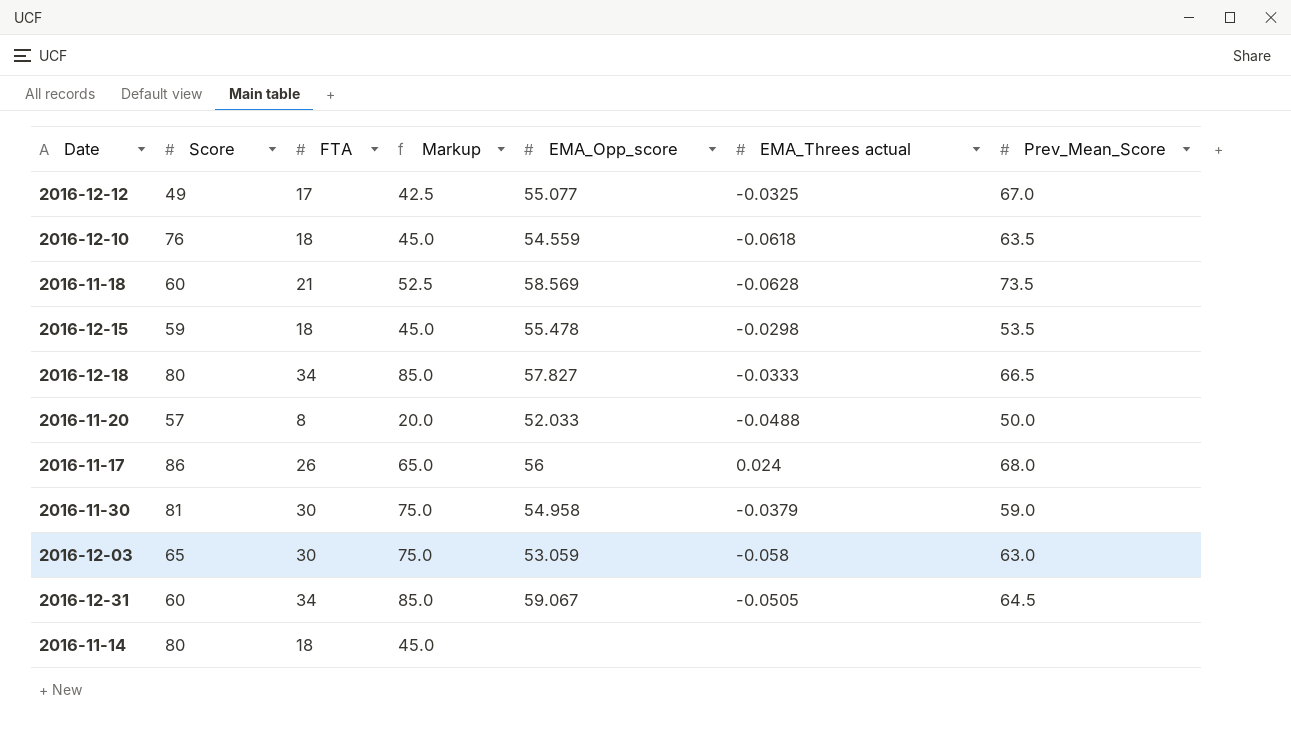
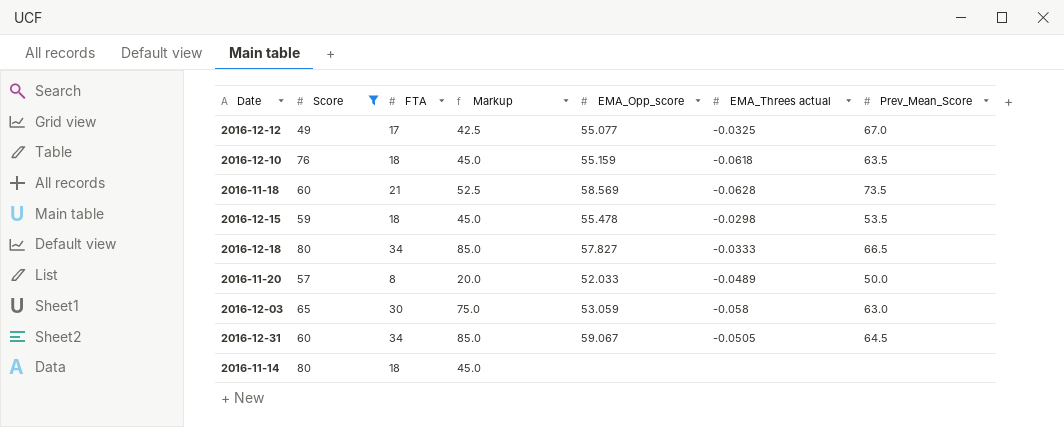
filter: none -> Score <= 80
2016-12-10 | EMA_Opp_score: 54.559 -> 55.159
2016-11-20 | EMA_Threes actual: -0.0488 -> -0.0489

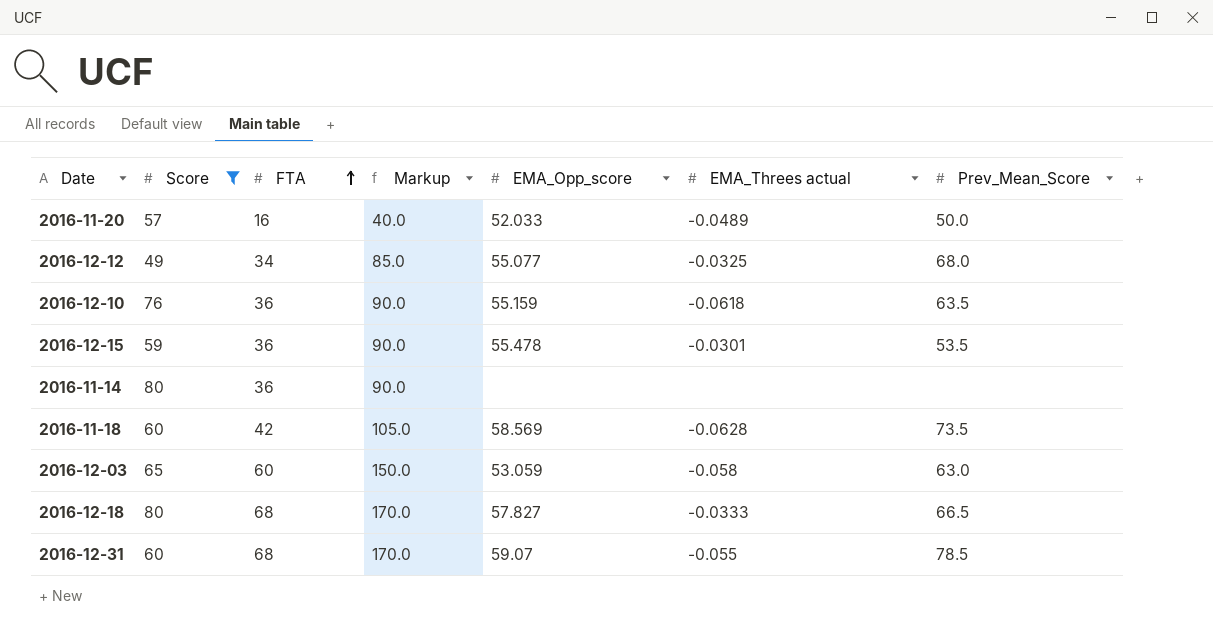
row order: none -> FTA ascending
2016-11-20 | FTA: 8 -> 16
2016-11-20 | Markup: 20.0 -> 40.0
2016-12-12 | FTA: 17 -> 34
2016-12-12 | Markup: 42.5 -> 85.0
2016-12-12 | Prev_Mean_Score: 67.0 -> 68.0
2016-12-10 | FTA: 18 -> 36
2016-12-10 | Markup: 45.0 -> 90.0
2016-12-15 | FTA: 18 -> 36
2016-12-15 | Markup: 45.0 -> 90.0
2016-12-15 | EMA_Threes actual: -0.0298 -> -0.0301
2016-11-14 | FTA: 18 -> 36
2016-11-14 | Markup: 45.0 -> 90.0
2016-11-18 | FTA: 21 -> 42
2016-11-18 | Markup: 52.5 -> 105.0
2016-12-03 | FTA: 30 -> 60
2016-12-03 | Markup: 75.0 -> 150.0
2016-12-18 | FTA: 34 -> 68
2016-12-18 | Markup: 85.0 -> 170.0
2016-12-31 | FTA: 34 -> 68
2016-12-31 | Markup: 85.0 -> 170.0
2016-12-31 | EMA_Opp_score: 59.067 -> 59.07
2016-12-31 | EMA_Threes actual: -0.0505 -> -0.055
2016-12-31 | Prev_Mean_Score: 64.5 -> 78.5

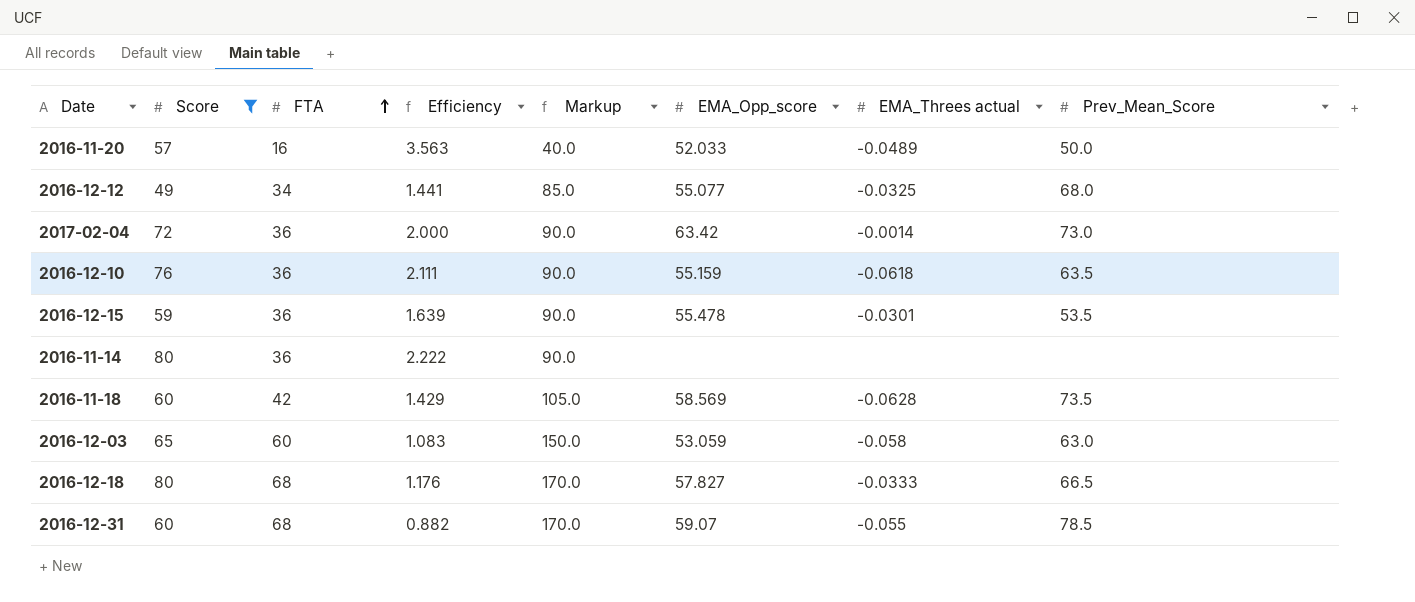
column Efficiency | formula: none -> [Score] / [FTA]
row 2017-02-04: none -> 72 | 36 | 2.000 | 90.0 | 63.42 | -0.0014 | 73.0

